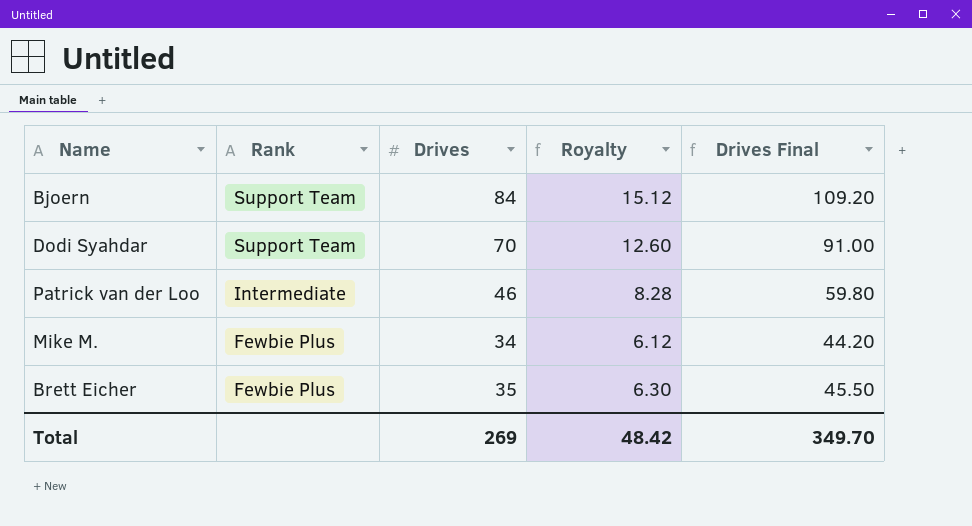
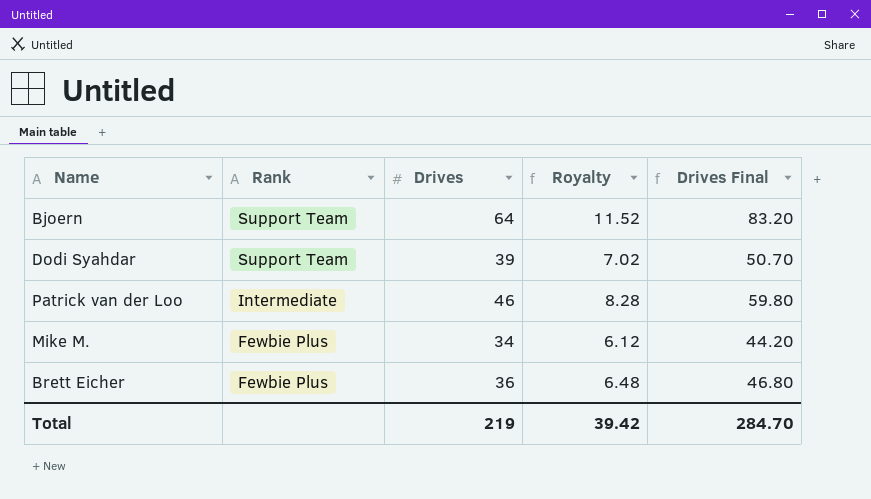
Bjoern | Drives: 84 -> 64
Bjoern | Royalty: 15.12 -> 11.52
Bjoern | Drives Final: 109.20 -> 83.20
Dodi Syahdar | Drives: 70 -> 39
Dodi Syahdar | Royalty: 12.60 -> 7.02
Dodi Syahdar | Drives Final: 91.00 -> 50.70
Brett Eicher | Drives: 35 -> 36
Brett Eicher | Royalty: 6.30 -> 6.48
Brett Eicher | Drives Final: 45.50 -> 46.80
Total | Drives: 269 -> 219
Total | Royalty: 48.42 -> 39.42
Total | Drives Final: 349.70 -> 284.70

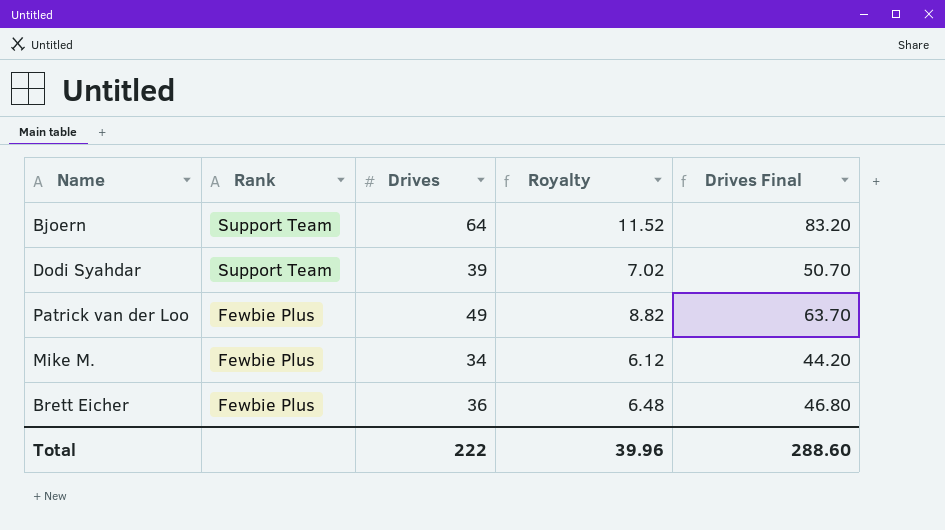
Patrick van der Loo | Rank: Intermediate -> Fewbie Plus
Patrick van der Loo | Drives: 46 -> 49
Patrick van der Loo | Royalty: 8.28 -> 8.82
Patrick van der Loo | Drives Final: 59.80 -> 63.70
Total | Drives: 219 -> 222
Total | Royalty: 39.42 -> 39.96
Total | Drives Final: 284.70 -> 288.60

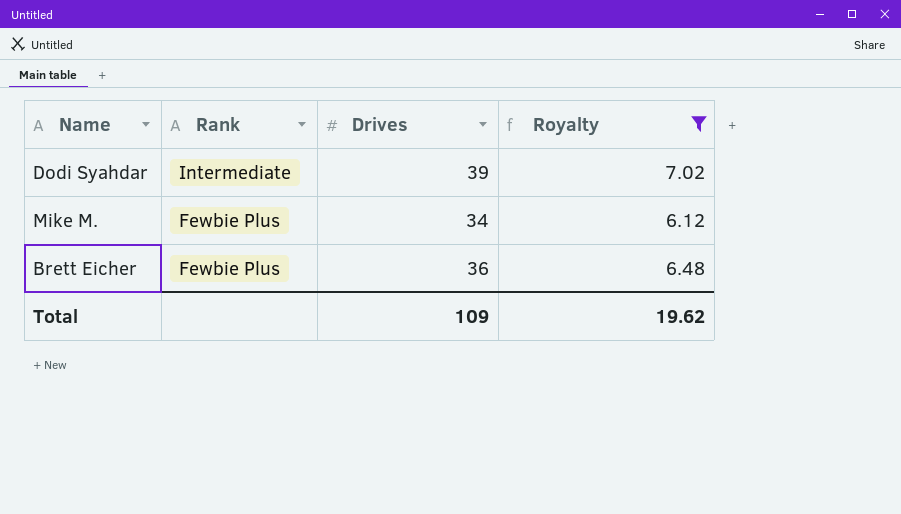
filter: none -> Royalty <= 7.02
column Drives Final | formula: [Drives] * 1.3 -> none
Dodi Syahdar | Rank: Support Team -> Intermediate
Total | Drives: 222 -> 109
Total | Royalty: 39.96 -> 19.62

